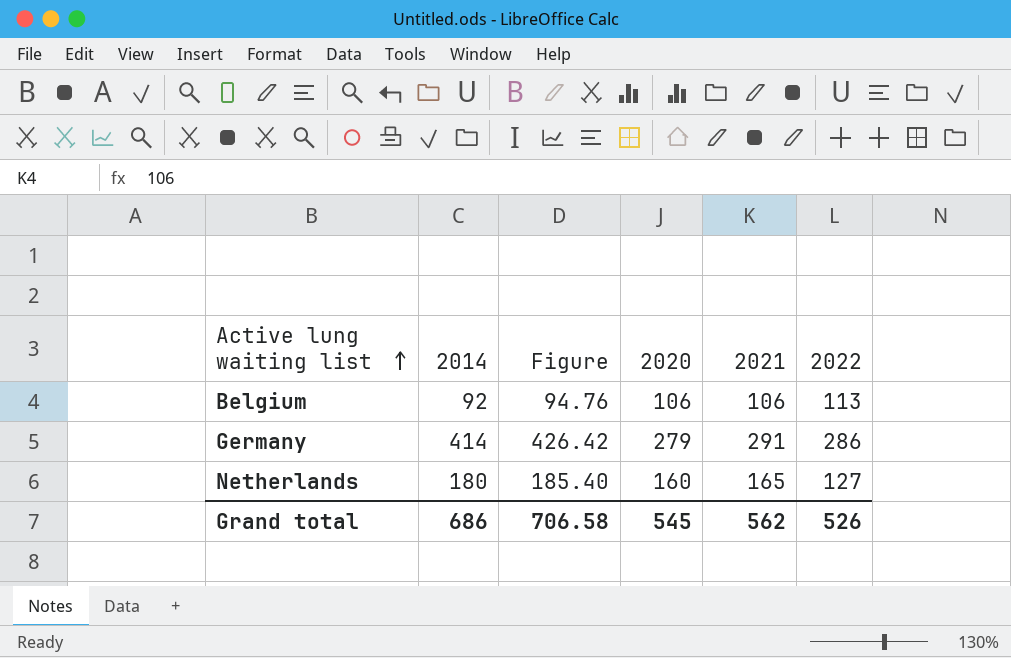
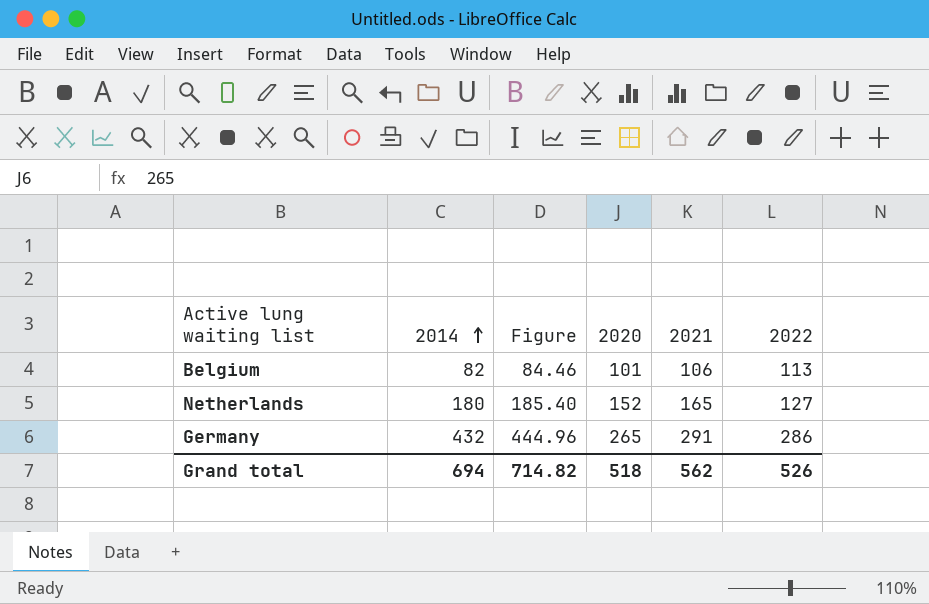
row order: Active lung waiting list ascending -> 2014 ascending
Belgium | 2014: 92 -> 82
Belgium | Figure: 94.76 -> 84.46
Belgium | 2020: 106 -> 101
Netherlands | 2020: 160 -> 152
Germany | 2014: 414 -> 432
Germany | Figure: 426.42 -> 444.96
Germany | 2020: 279 -> 265
Grand total | 2014: 686 -> 694
Grand total | Figure: 706.58 -> 714.82
Grand total | 2020: 545 -> 518

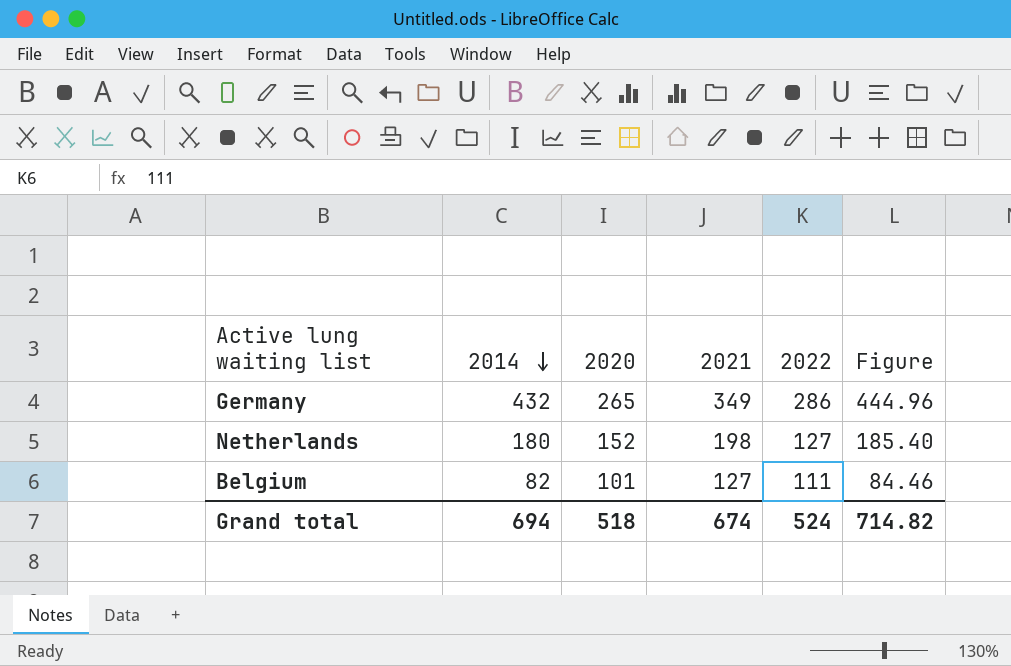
row order: 2014 ascending -> 2014 descending
column Figure | position: 3 -> 6
Germany | 2021: 291 -> 349
Netherlands | 2021: 165 -> 198
Belgium | 2021: 106 -> 127
Belgium | 2022: 113 -> 111
Grand total | 2021: 562 -> 674
Grand total | 2022: 526 -> 524

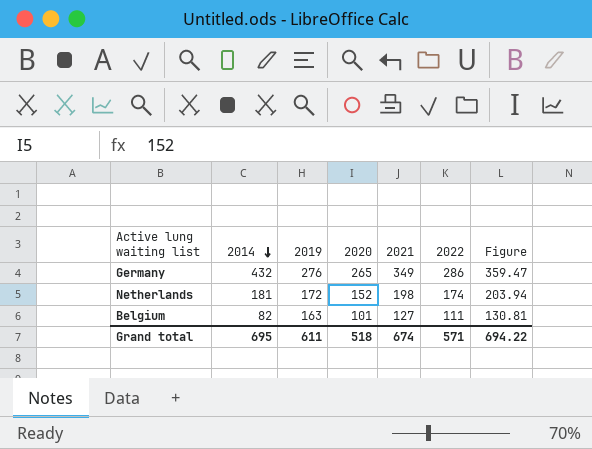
column 2019 | position: none -> 3
column Figure | formula: [2014] * 1.03 -> [2021] * 1.03
Netherlands | 2014: 180 -> 181
Netherlands | 2022: 127 -> 174
Grand total | 2014: 694 -> 695
Grand total | 2022: 524 -> 571
Grand total | Figure: 714.82 -> 694.22

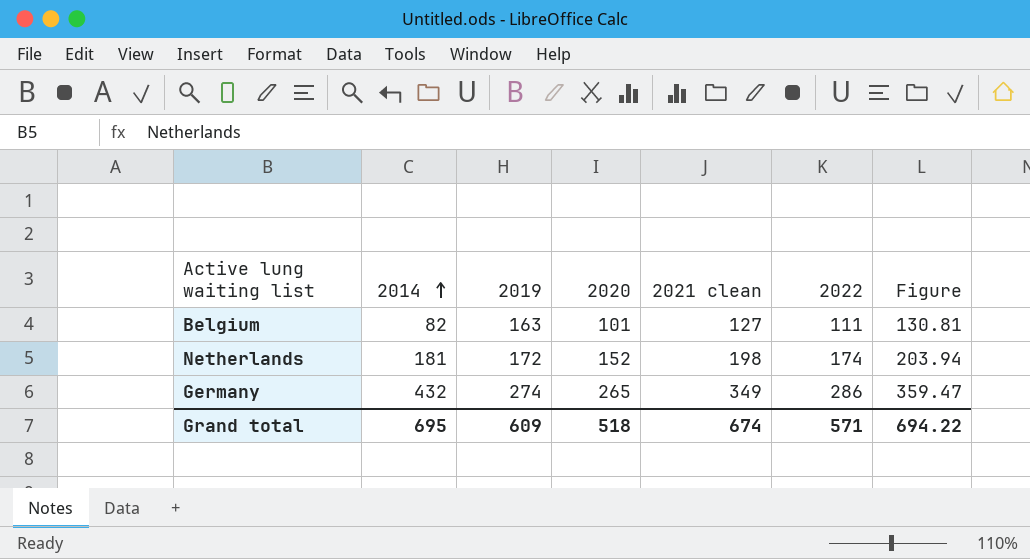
row order: 2014 descending -> 2014 ascending
column name: 2021 -> 2021 clean
Germany | 2019: 276 -> 274
Grand total | 2019: 611 -> 609

